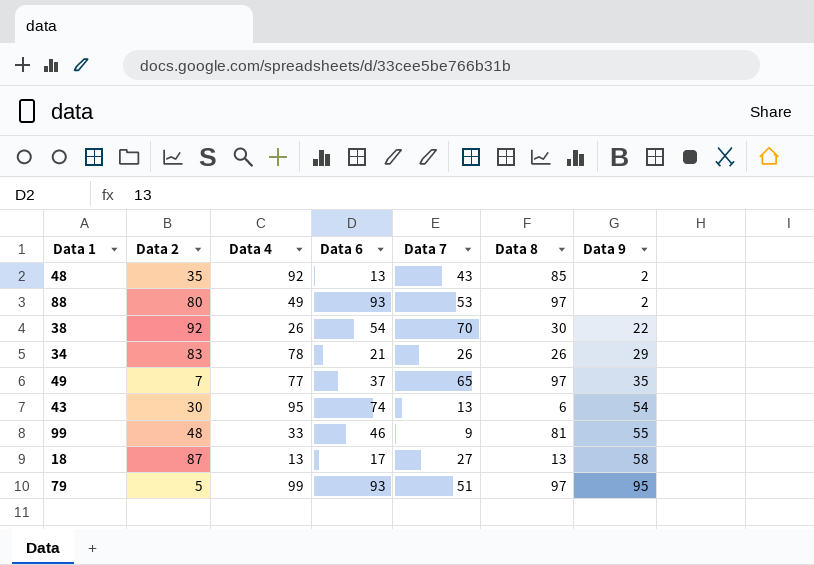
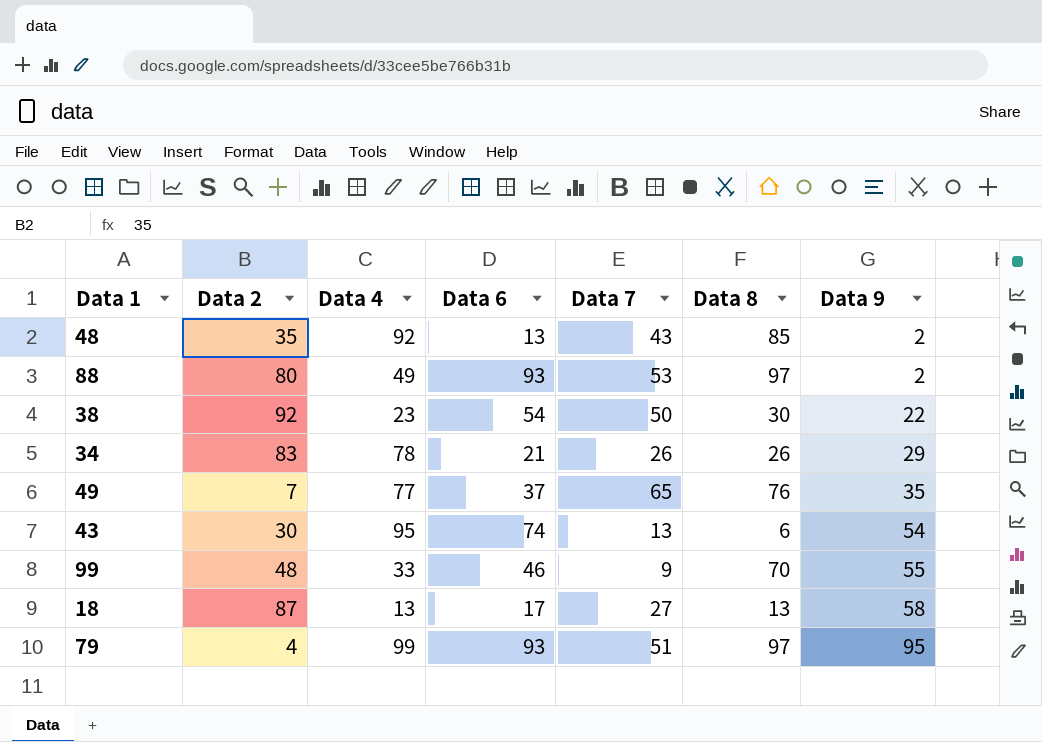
38 | Data 4: 26 -> 23
38 | Data 7: 70 -> 50
49 | Data 8: 97 -> 76
99 | Data 8: 81 -> 70
79 | Data 2: 5 -> 4

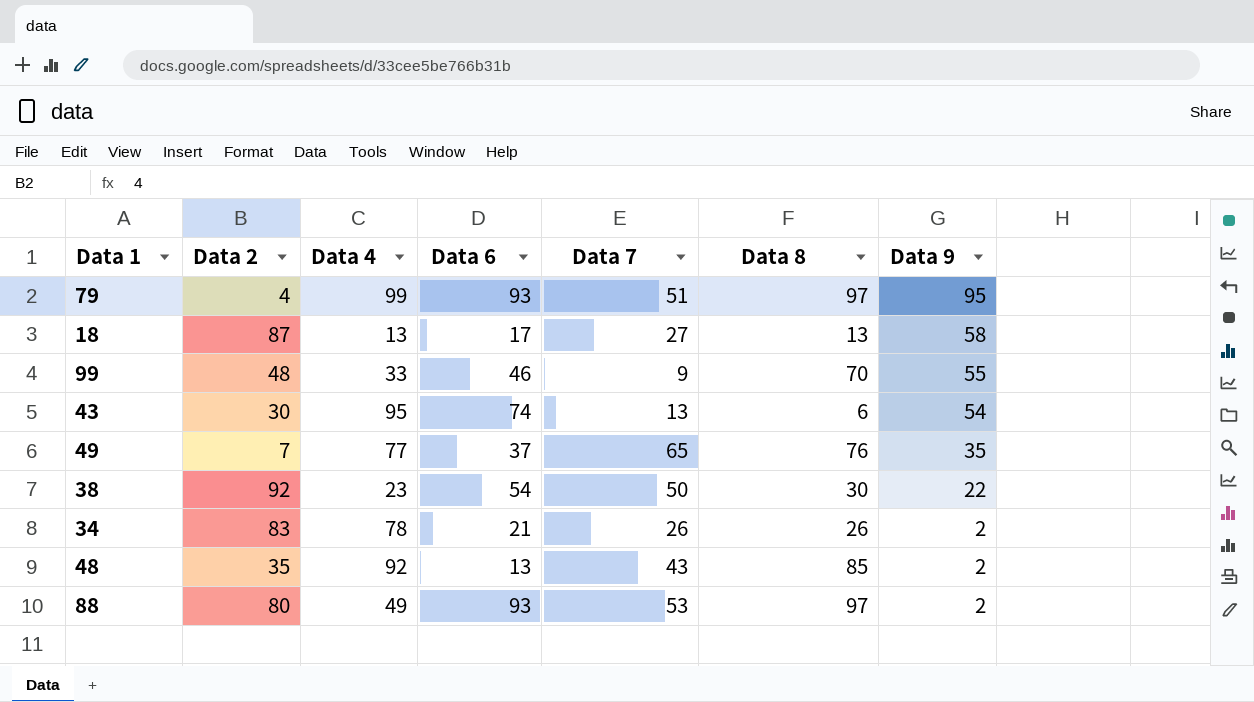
row order: Data 9 ascending -> Data 9 descending
34 | Data 9: 29 -> 2

